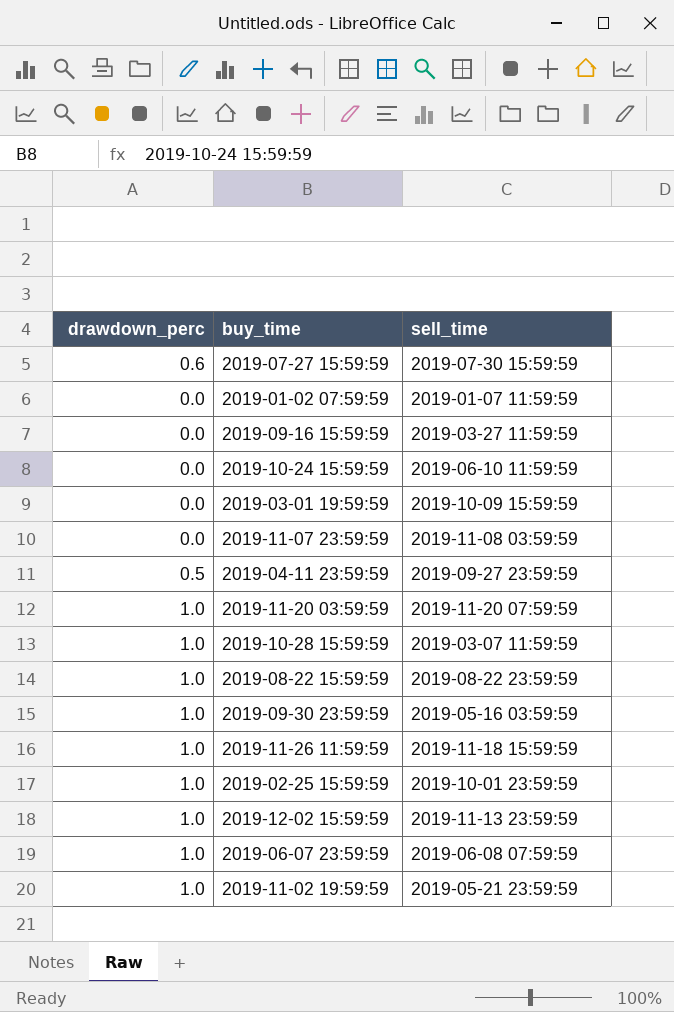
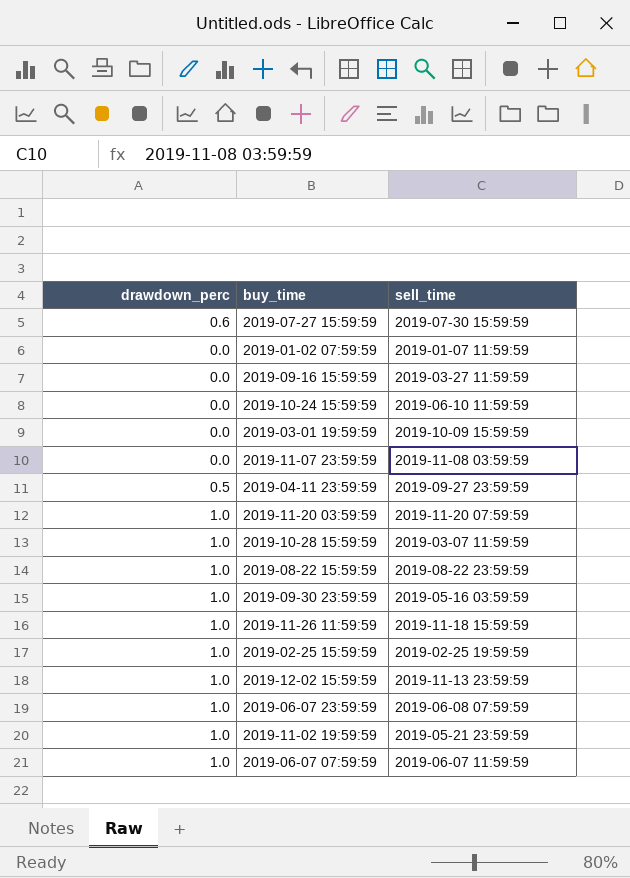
2019-02-25 15:59:59 | sell_time: 2019-10-01 23:59:59 -> 2019-02-25 19:59:59
row 2019-06-07 07:59:59: none -> 1.0 | 2019-06-07 11:59:59

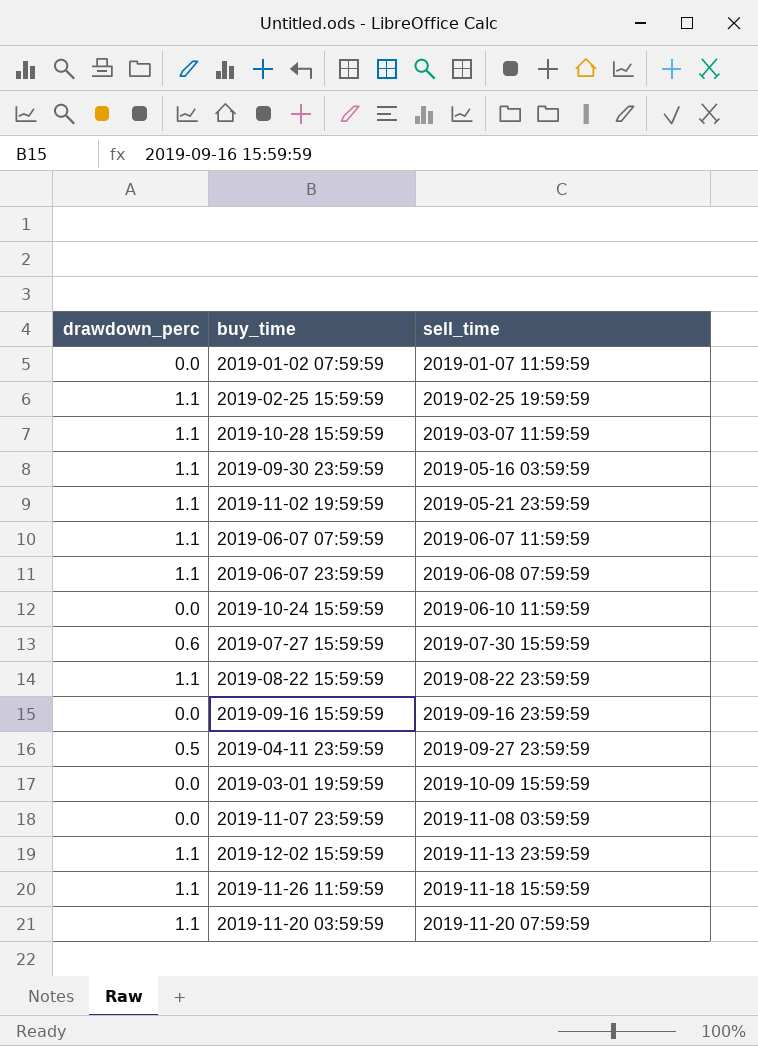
row order: none -> sell_time ascending
2019-02-25 15:59:59 | drawdown_perc: 1.0 -> 1.1
2019-10-28 15:59:59 | drawdown_perc: 1.0 -> 1.1
2019-09-30 23:59:59 | drawdown_perc: 1.0 -> 1.1
2019-11-02 19:59:59 | drawdown_perc: 1.0 -> 1.1
2019-06-07 07:59:59 | drawdown_perc: 1.0 -> 1.1
2019-06-07 23:59:59 | drawdown_perc: 1.0 -> 1.1
2019-08-22 15:59:59 | drawdown_perc: 1.0 -> 1.1
2019-09-16 15:59:59 | sell_time: 2019-03-27 11:59:59 -> 2019-09-16 23:59:59
2019-12-02 15:59:59 | drawdown_perc: 1.0 -> 1.1
2019-11-26 11:59:59 | drawdown_perc: 1.0 -> 1.1
2019-11-20 03:59:59 | drawdown_perc: 1.0 -> 1.1

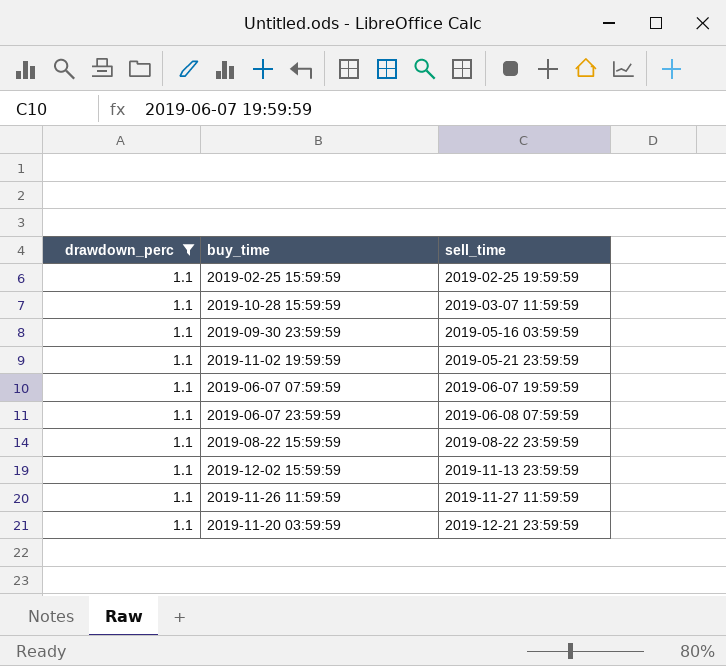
filter: none -> drawdown_perc = 1.1
2019-06-07 07:59:59 | sell_time: 2019-06-07 11:59:59 -> 2019-06-07 19:59:59
2019-11-26 11:59:59 | sell_time: 2019-11-18 15:59:59 -> 2019-11-27 11:59:59
2019-11-20 03:59:59 | sell_time: 2019-11-20 07:59:59 -> 2019-12-21 23:59:59

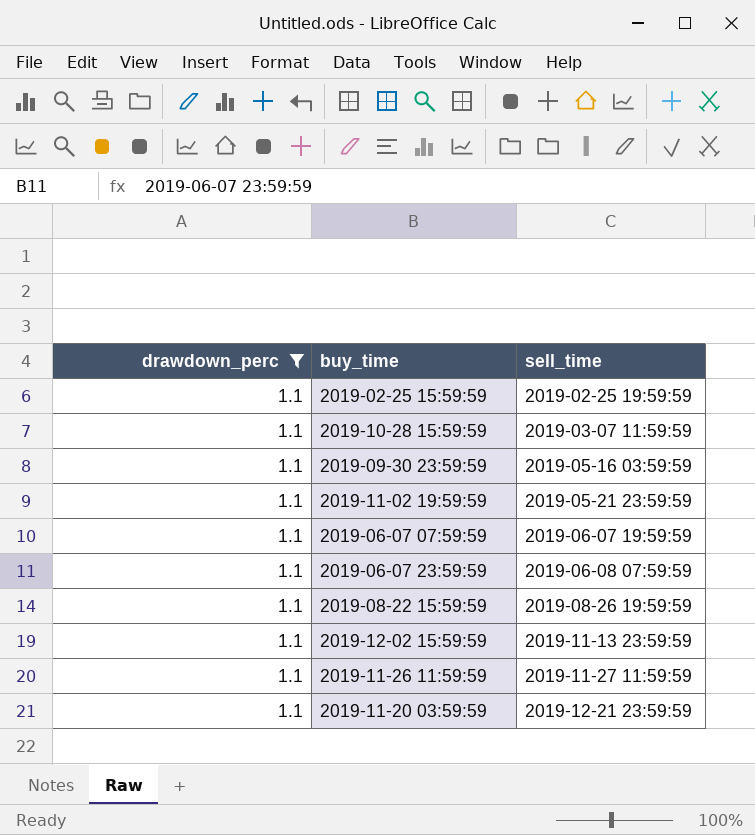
2019-08-22 15:59:59 | sell_time: 2019-08-22 23:59:59 -> 2019-08-26 19:59:59

